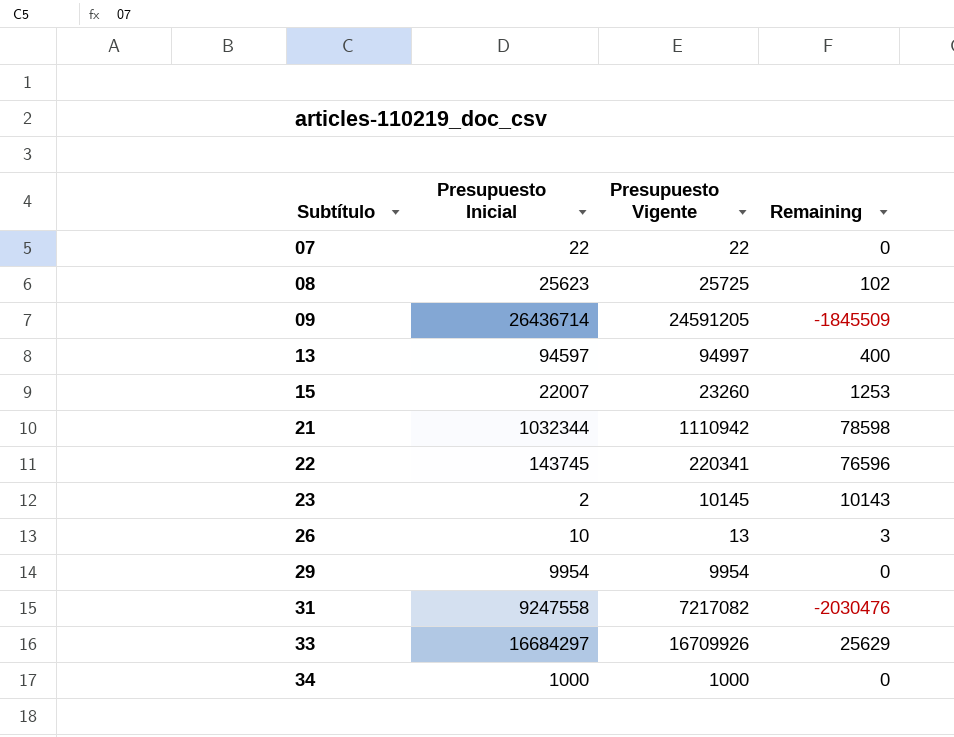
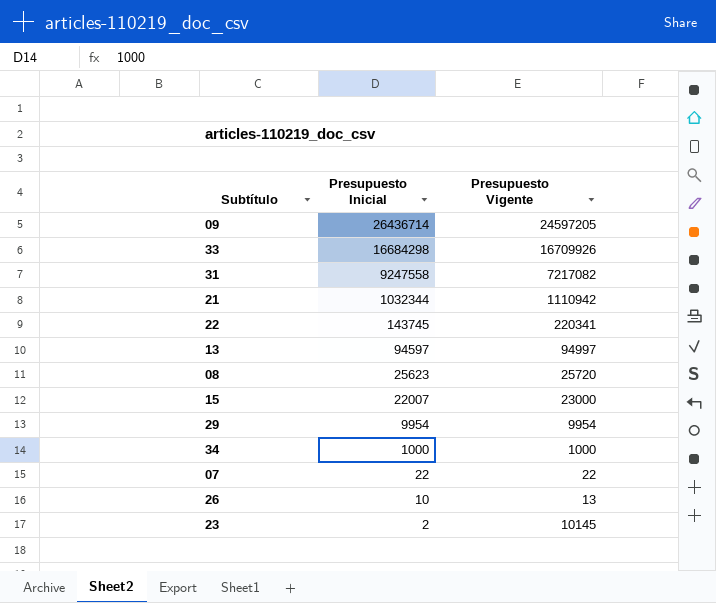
row order: Subtítulo ascending -> Presupuesto Inicial descending
column Remaining | formula: [Presupuesto Vigente] - [Presupuesto Inicial] -> none
09 | Presupuesto Vigente: 24591205 -> 24597205
33 | Presupuesto Inicial: 16684297 -> 16684298
08 | Presupuesto Vigente: 25725 -> 25720
15 | Presupuesto Vigente: 23260 -> 23000

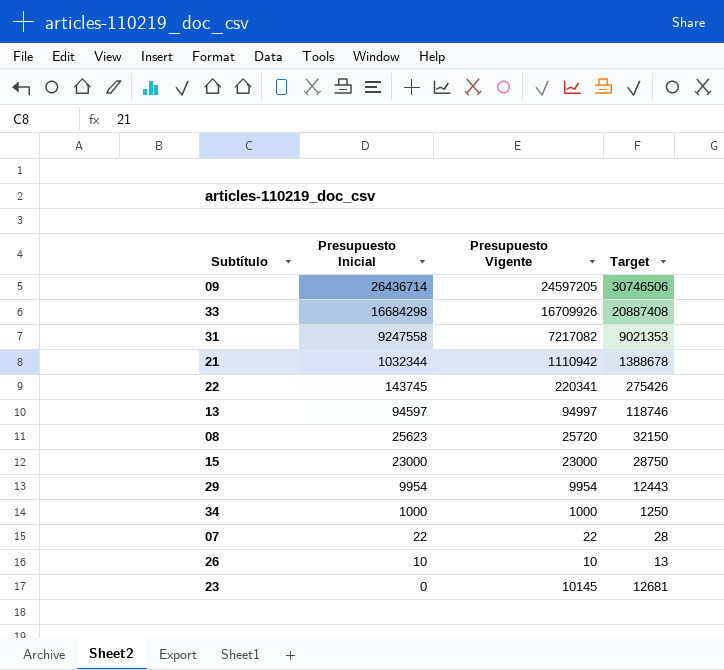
column Target | formula: none -> [Presupuesto Vigente] * 1.25
15 | Presupuesto Inicial: 22007 -> 23000
26 | Presupuesto Vigente: 13 -> 10
23 | Presupuesto Inicial: 2 -> 0

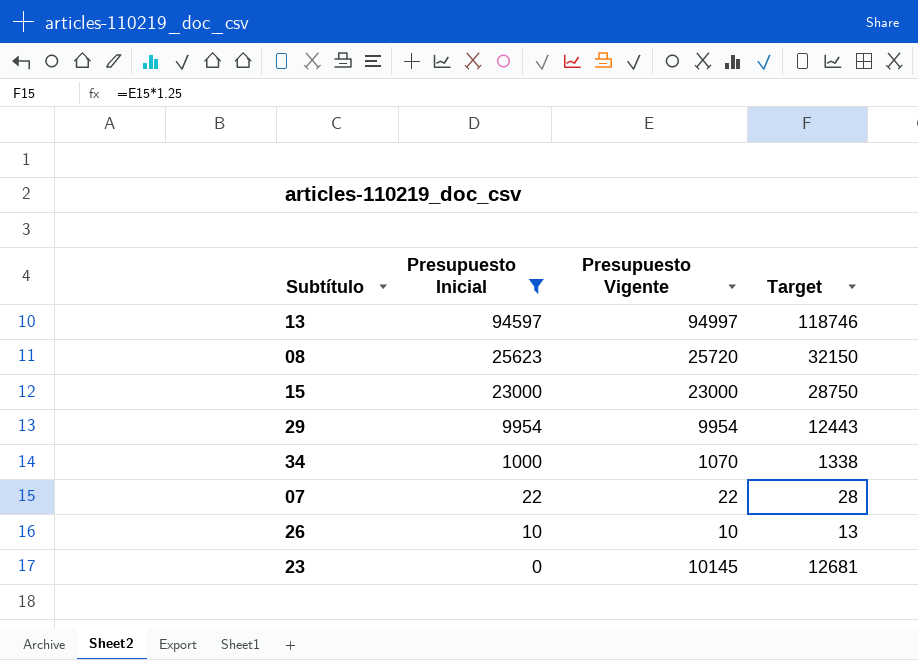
filter: none -> Presupuesto Inicial <= 94597
34 | Presupuesto Vigente: 1000 -> 1070
34 | Target: 1250 -> 1338

